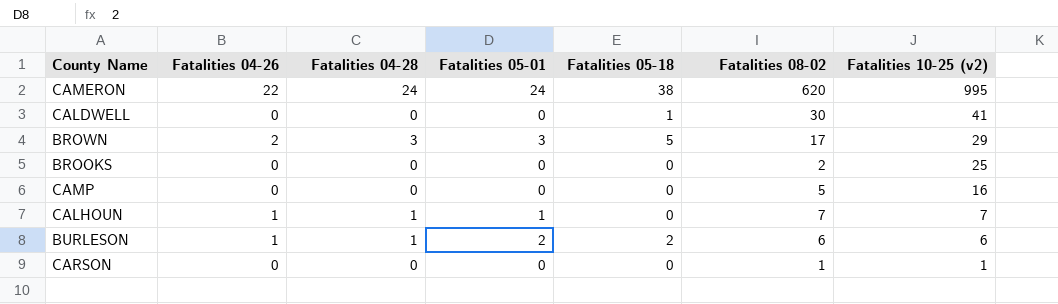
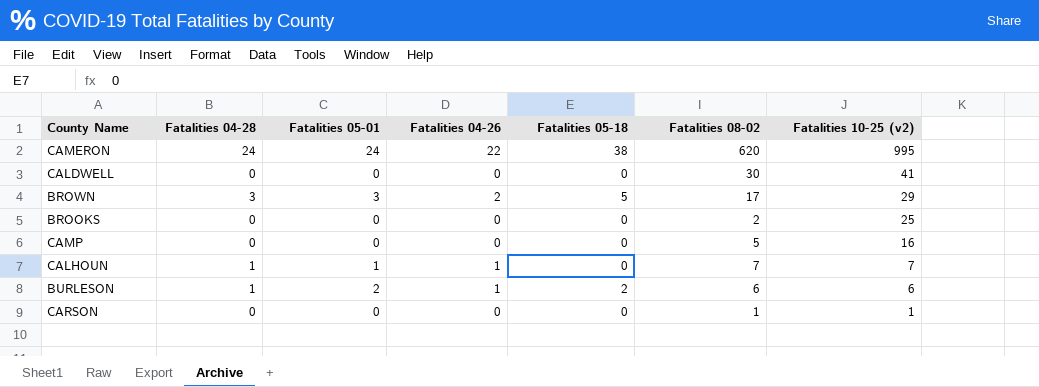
column Fatalities 04-26 | position: 2 -> 4
CALDWELL | Fatalities 05-18: 1 -> 0

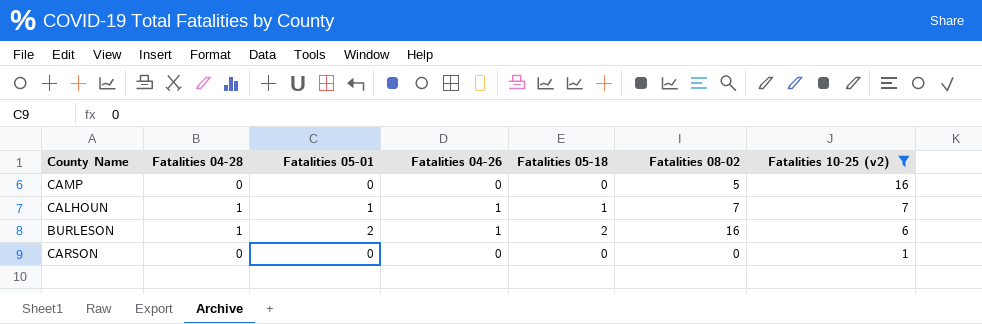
filter: none -> Fatalities 10-25 (v2) <= 16
CALHOUN | Fatalities 05-18: 0 -> 1
BURLESON | Fatalities 08-02: 6 -> 16
CARSON | Fatalities 08-02: 1 -> 0

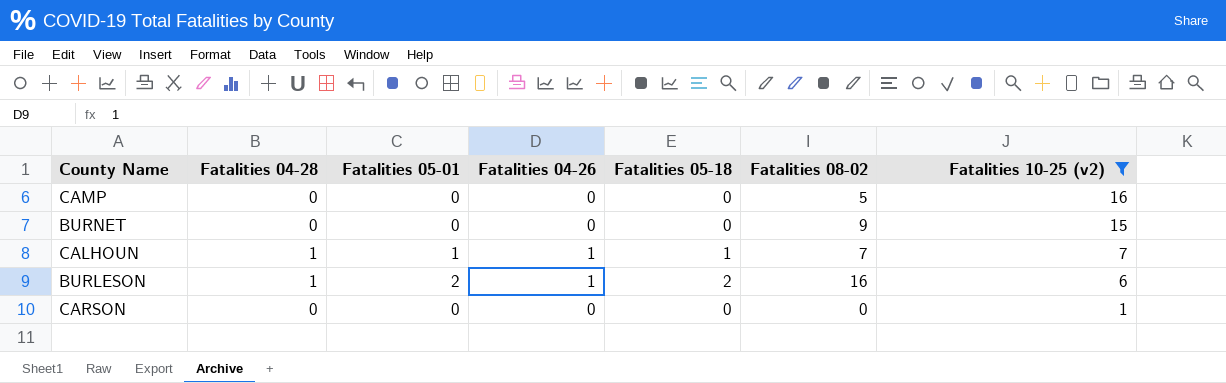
row BURNET: none -> 0 | 0 | 0 | 0 | 9 | 15

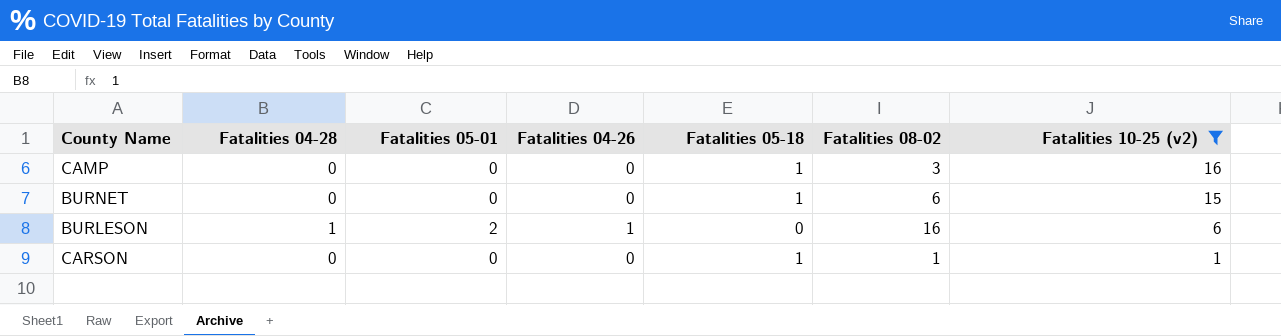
row CALHOUN: 1 | 1 | 1 | 1 | 7 | 7 -> none
CAMP | Fatalities 05-18: 0 -> 1
CAMP | Fatalities 08-02: 5 -> 3
BURNET | Fatalities 05-18: 0 -> 1
BURNET | Fatalities 08-02: 9 -> 6
BURLESON | Fatalities 05-18: 2 -> 0
CARSON | Fatalities 05-18: 0 -> 1
CARSON | Fatalities 08-02: 0 -> 1

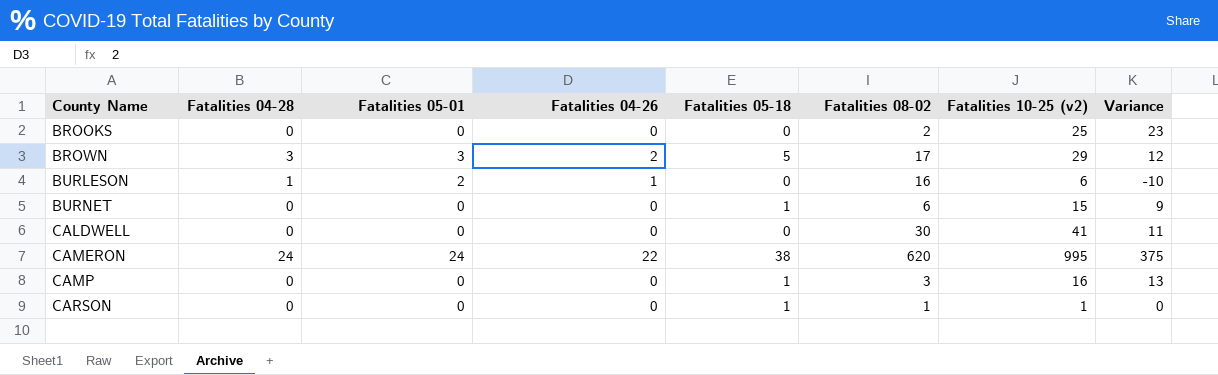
filter: Fatalities 10-25 (v2) <= 16 -> none
row order: Fatalities 10-25 (v2) descending -> County Name ascending
column Variance | formula: none -> [Fatalities 10-25 (v2)] - [Fatalities 08-02]

